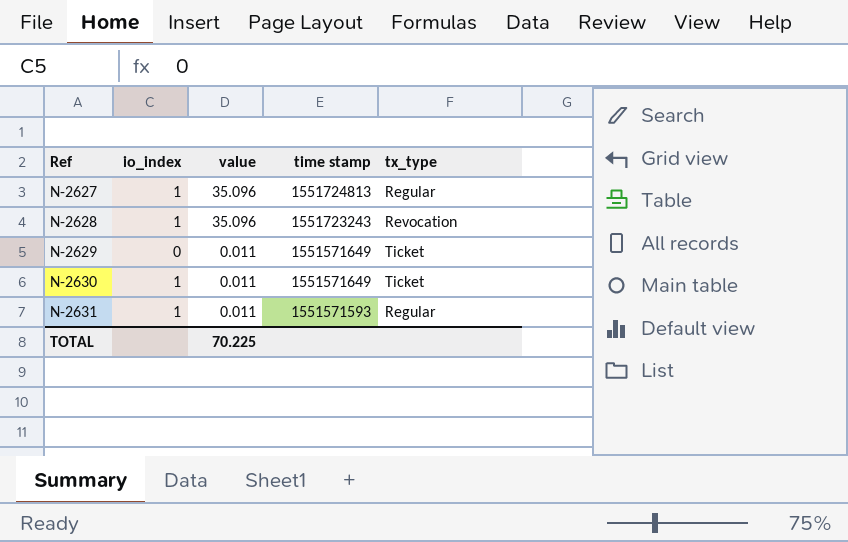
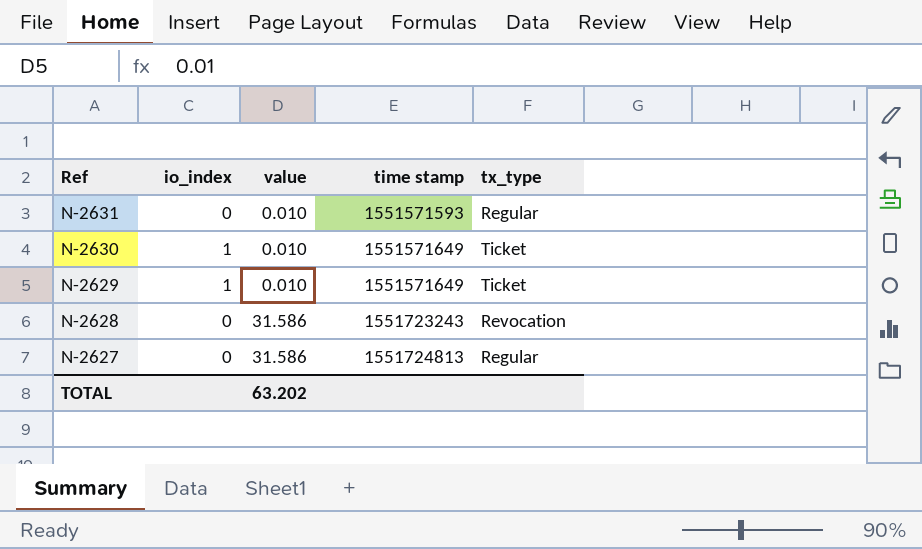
row order: Ref ascending -> Ref descending
N-2631 | io_index: 1 -> 0
N-2631 | value: 0.011 -> 0.010
N-2630 | value: 0.011 -> 0.010
N-2629 | io_index: 0 -> 1
N-2629 | value: 0.011 -> 0.010
N-2628 | io_index: 1 -> 0
N-2628 | value: 35.096 -> 31.586
N-2627 | io_index: 1 -> 0
N-2627 | value: 35.096 -> 31.586
TOTAL | value: 70.225 -> 63.202

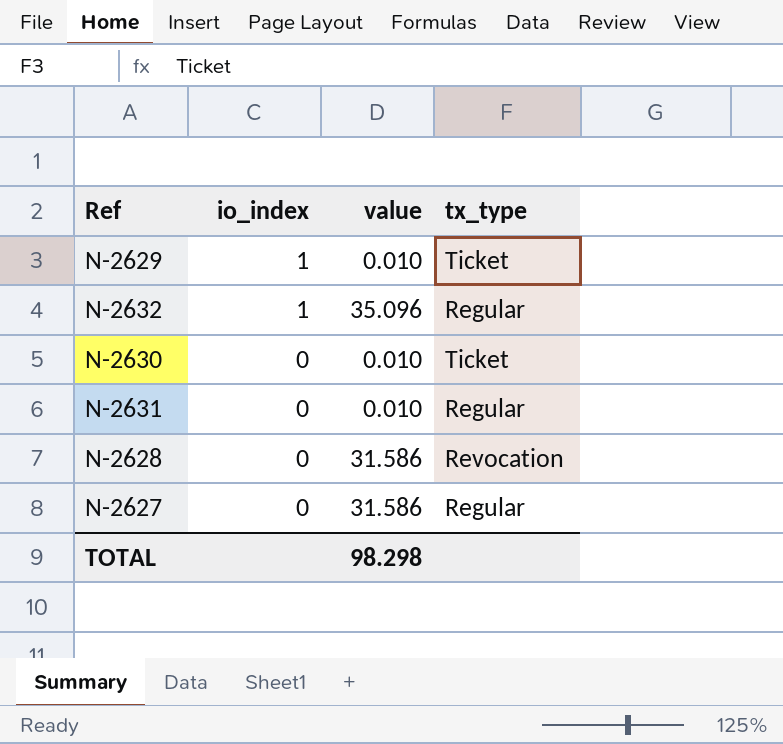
row order: Ref descending -> io_index descending
column time stamp | position: 4 -> none
row N-2632: none -> 1 | 35.096 | Regular
N-2630 | io_index: 1 -> 0
TOTAL | value: 63.202 -> 98.298

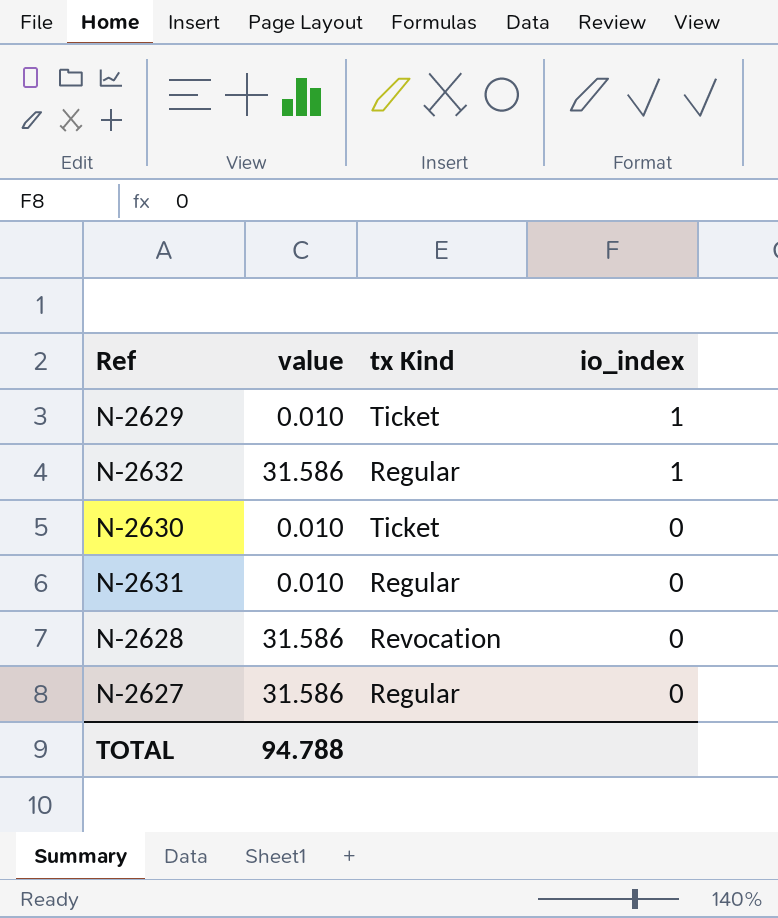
column name: tx_type -> tx Kind
column io_index | position: 2 -> 4
N-2632 | value: 35.096 -> 31.586
TOTAL | value: 98.298 -> 94.788

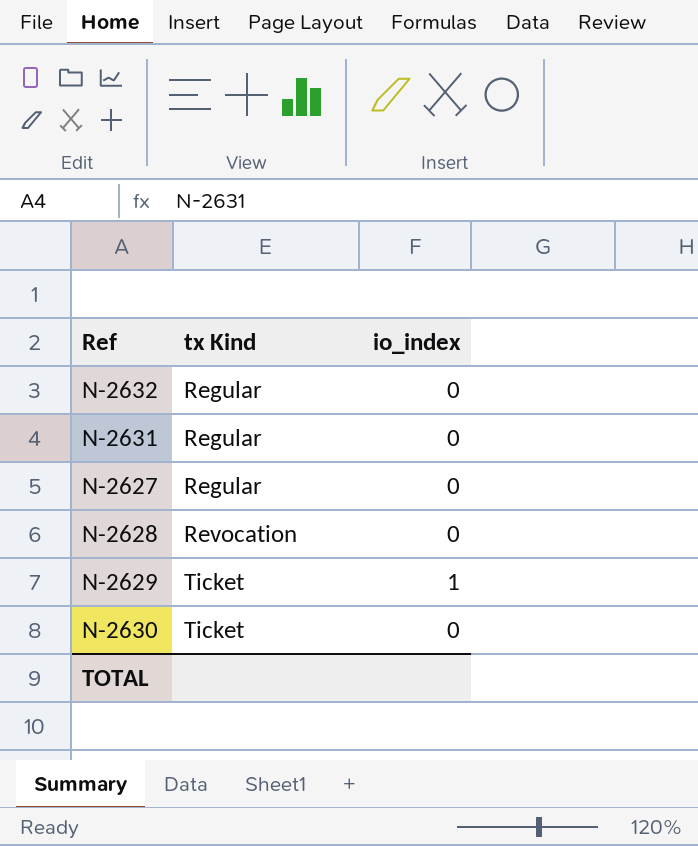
row order: io_index descending -> tx Kind ascending
column value | position: 2 -> none
N-2632 | io_index: 1 -> 0

